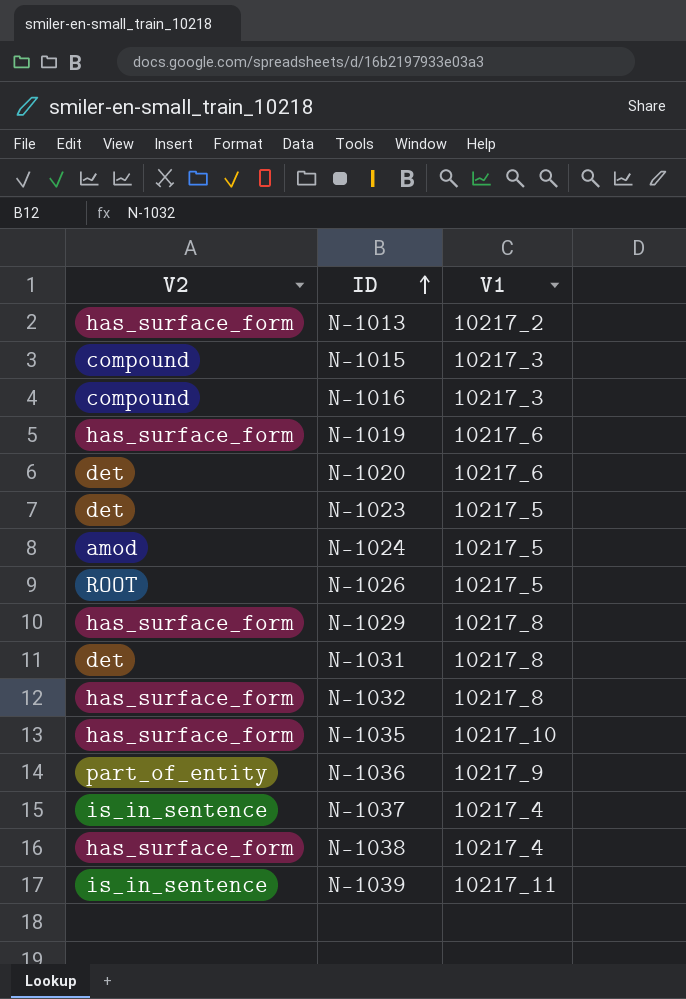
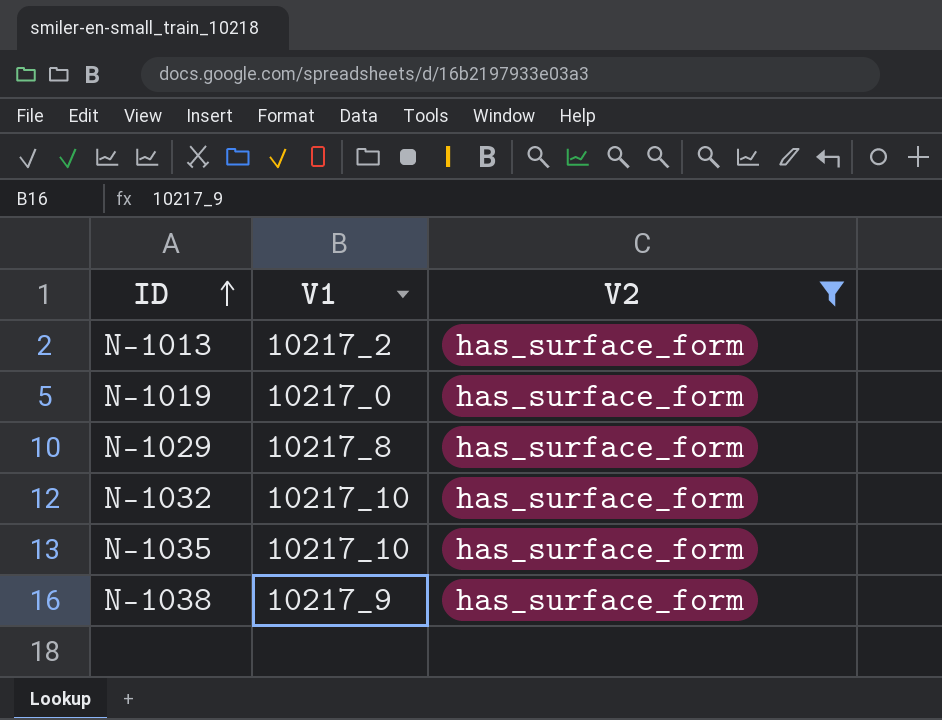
filter: none -> V2 = has_surface_form
column V2 | position: 1 -> 3
N-1019 | V1: 10217_6 -> 10217_0
N-1032 | V1: 10217_8 -> 10217_10
N-1038 | V1: 10217_4 -> 10217_9

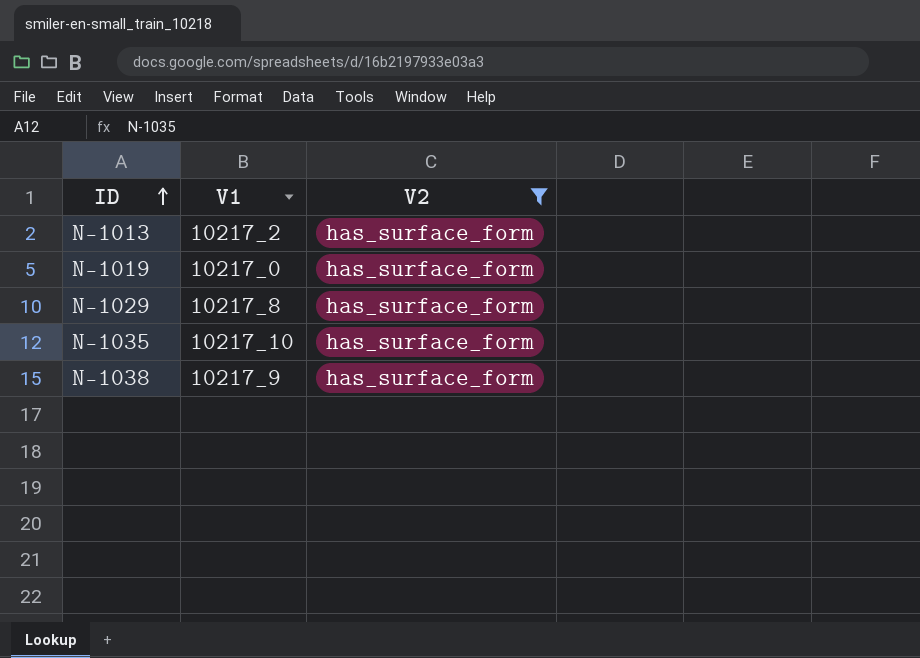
row N-1032: 10217_10 | has_surface_form -> none

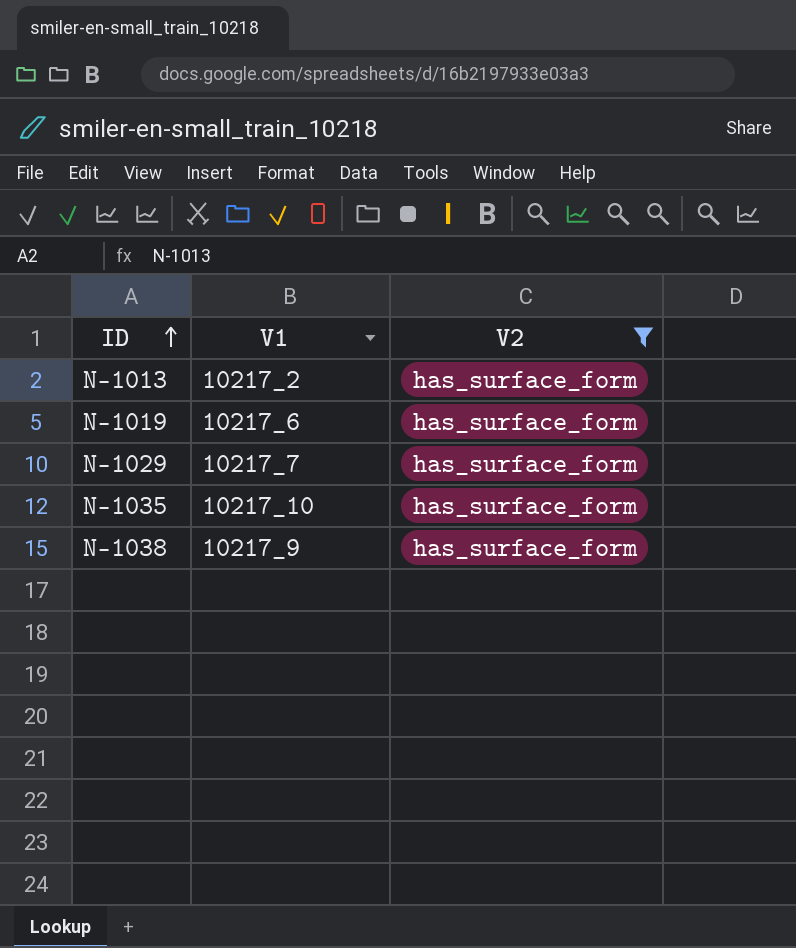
N-1019 | V1: 10217_0 -> 10217_6
N-1029 | V1: 10217_8 -> 10217_7

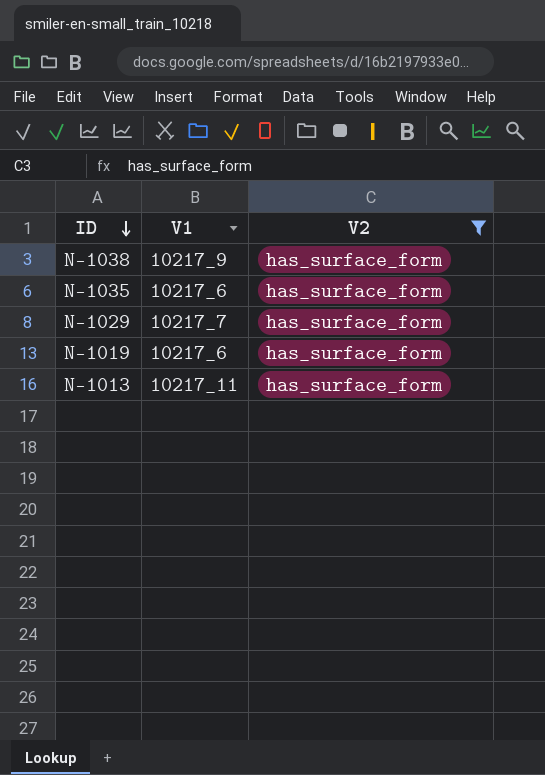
row order: ID ascending -> ID descending
N-1035 | V1: 10217_10 -> 10217_6
N-1013 | V1: 10217_2 -> 10217_11

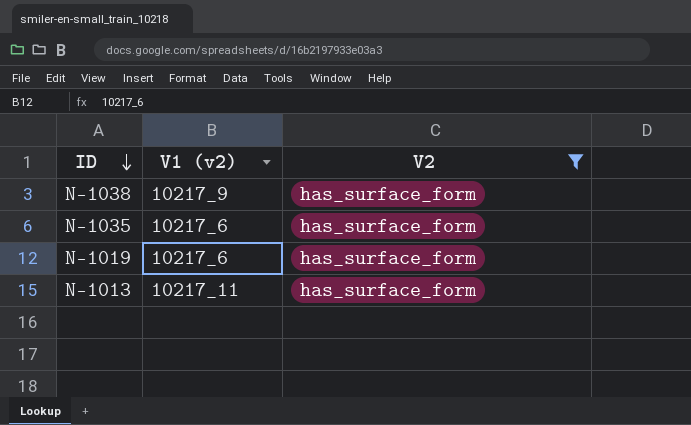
column name: V1 -> V1 (v2)
row N-1029: 10217_7 | has_surface_form -> none

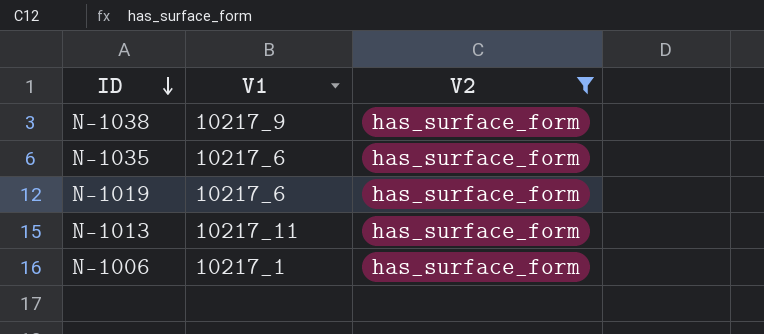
column name: V1 (v2) -> V1
row N-1006: none -> 10217_1 | has_surface_form

